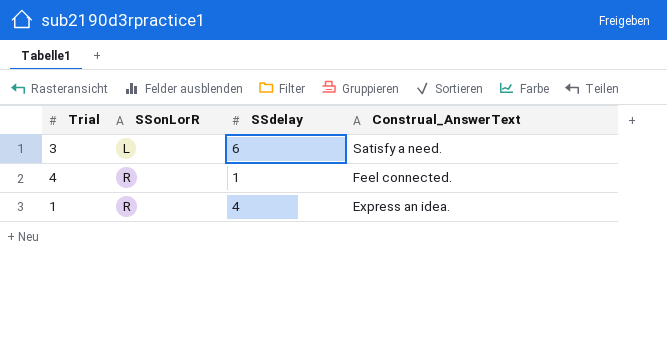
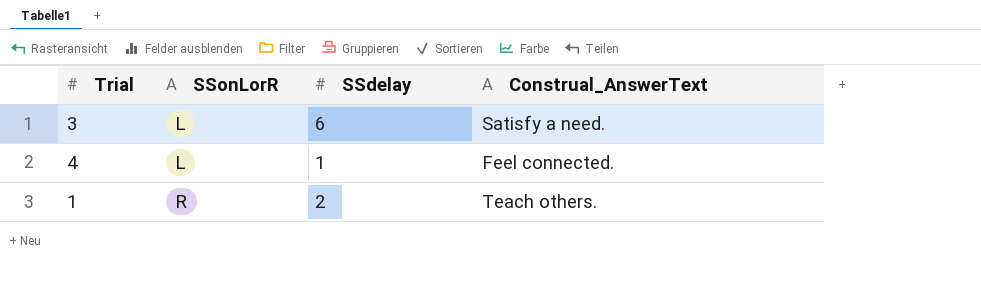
4 | SSonLorR: R -> L
1 | SSdelay: 4 -> 2
1 | Construal_AnswerText: Express an idea. -> Teach others.

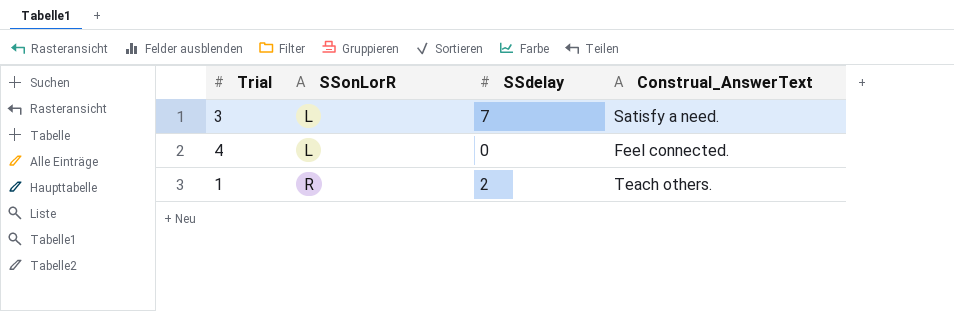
3 | SSdelay: 6 -> 7
4 | SSdelay: 1 -> 0

